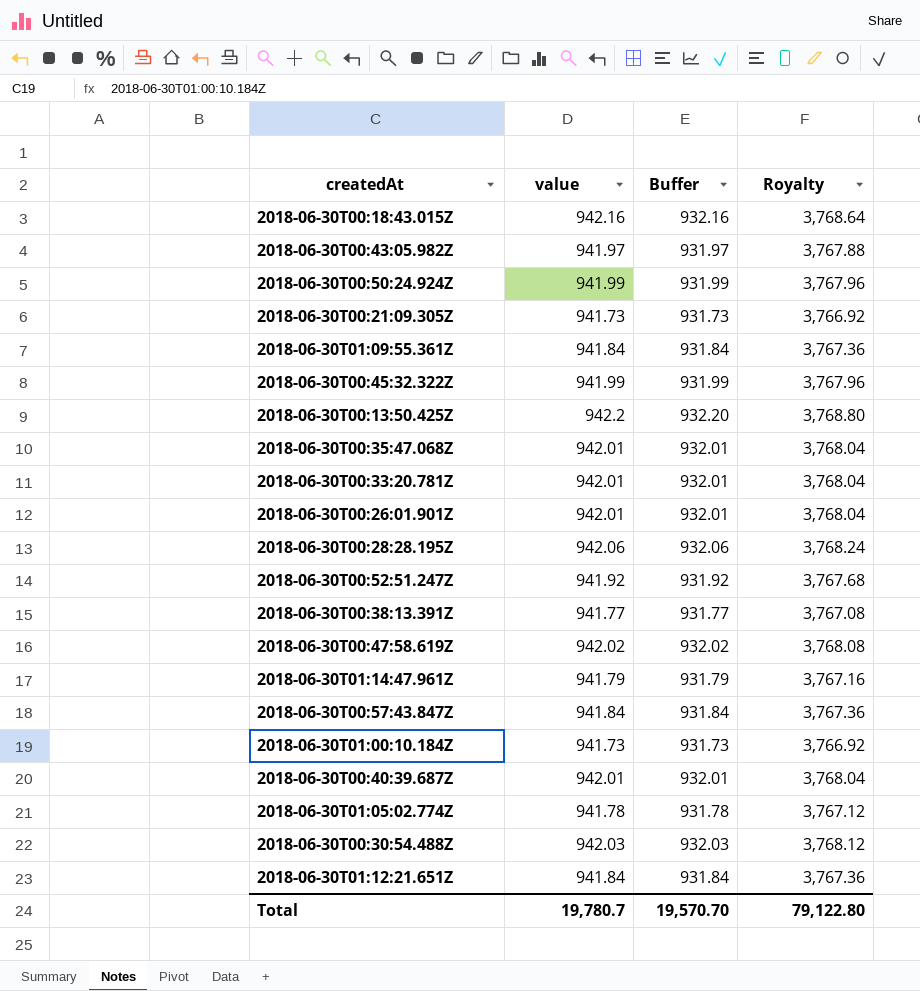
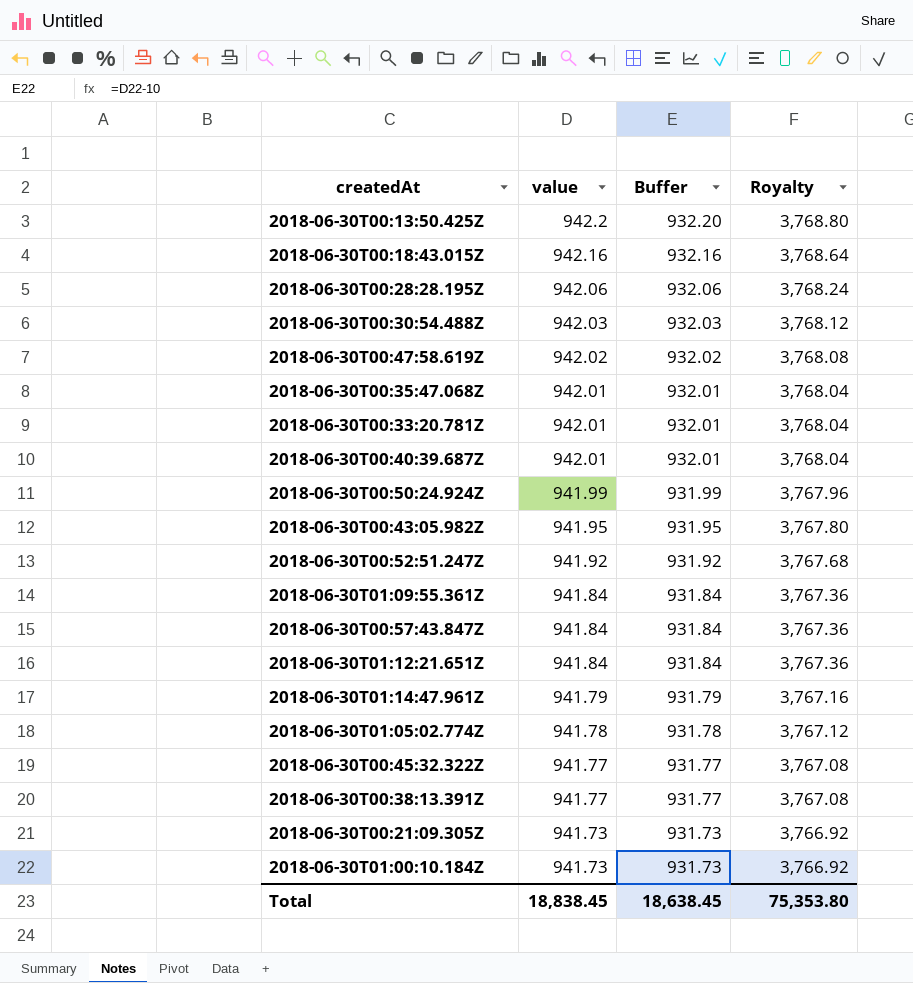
row order: none -> value descending
row 2018-06-30T00:26:01.901Z: 942.01 | 932.01 | 3,768.04 -> none
2018-06-30T00:43:05.982Z | value: 941.97 -> 941.95
2018-06-30T00:43:05.982Z | Buffer: 931.97 -> 931.95
2018-06-30T00:43:05.982Z | Royalty: 3,767.88 -> 3,767.80
2018-06-30T00:45:32.322Z | value: 941.99 -> 941.77
2018-06-30T00:45:32.322Z | Buffer: 931.99 -> 931.77
2018-06-30T00:45:32.322Z | Royalty: 3,767.96 -> 3,767.08
Total | value: 19,780.7 -> 18,838.45
Total | Buffer: 19,570.70 -> 18,638.45
Total | Royalty: 79,122.80 -> 75,353.80

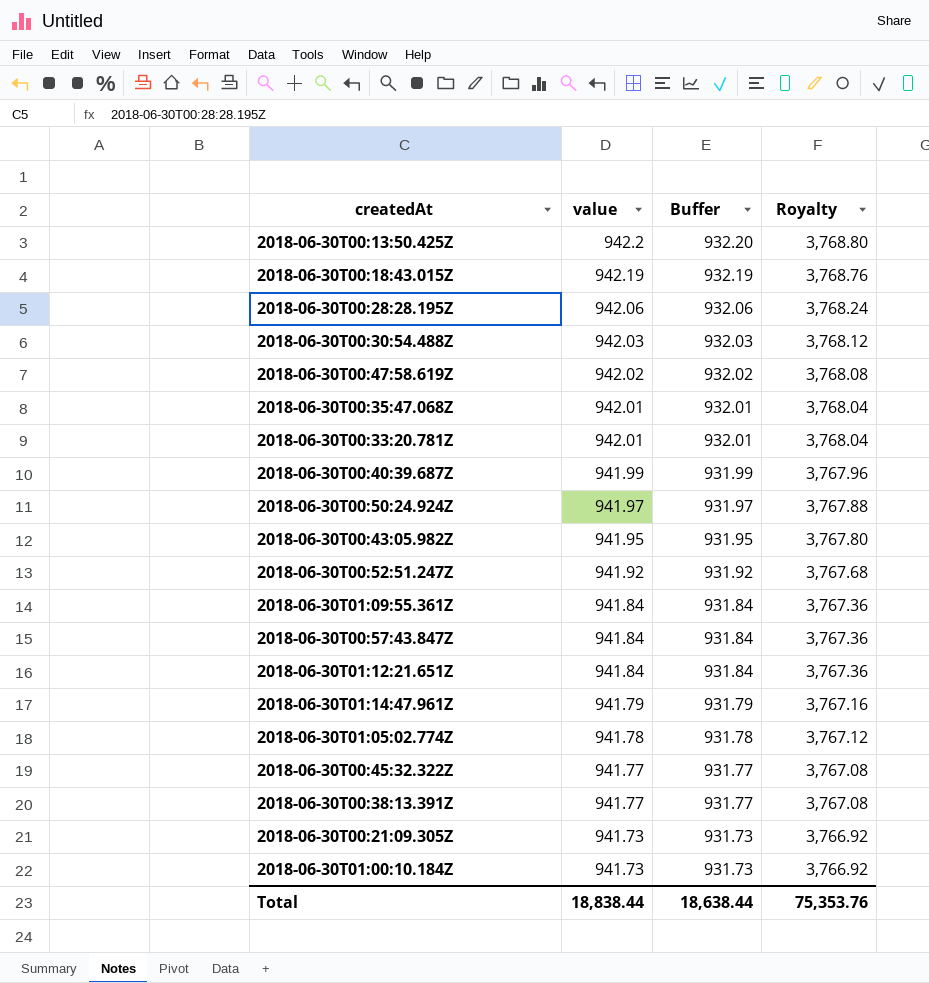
2018-06-30T00:18:43.015Z | value: 942.16 -> 942.19
2018-06-30T00:18:43.015Z | Buffer: 932.16 -> 932.19
2018-06-30T00:18:43.015Z | Royalty: 3,768.64 -> 3,768.76
2018-06-30T00:40:39.687Z | value: 942.01 -> 941.99
2018-06-30T00:40:39.687Z | Buffer: 932.01 -> 931.99
2018-06-30T00:40:39.687Z | Royalty: 3,768.04 -> 3,767.96
2018-06-30T00:50:24.924Z | value: 941.99 -> 941.97
2018-06-30T00:50:24.924Z | Buffer: 931.99 -> 931.97
2018-06-30T00:50:24.924Z | Royalty: 3,767.96 -> 3,767.88
Total | value: 18,838.45 -> 18,838.44
Total | Buffer: 18,638.45 -> 18,638.44
Total | Royalty: 75,353.80 -> 75,353.76

